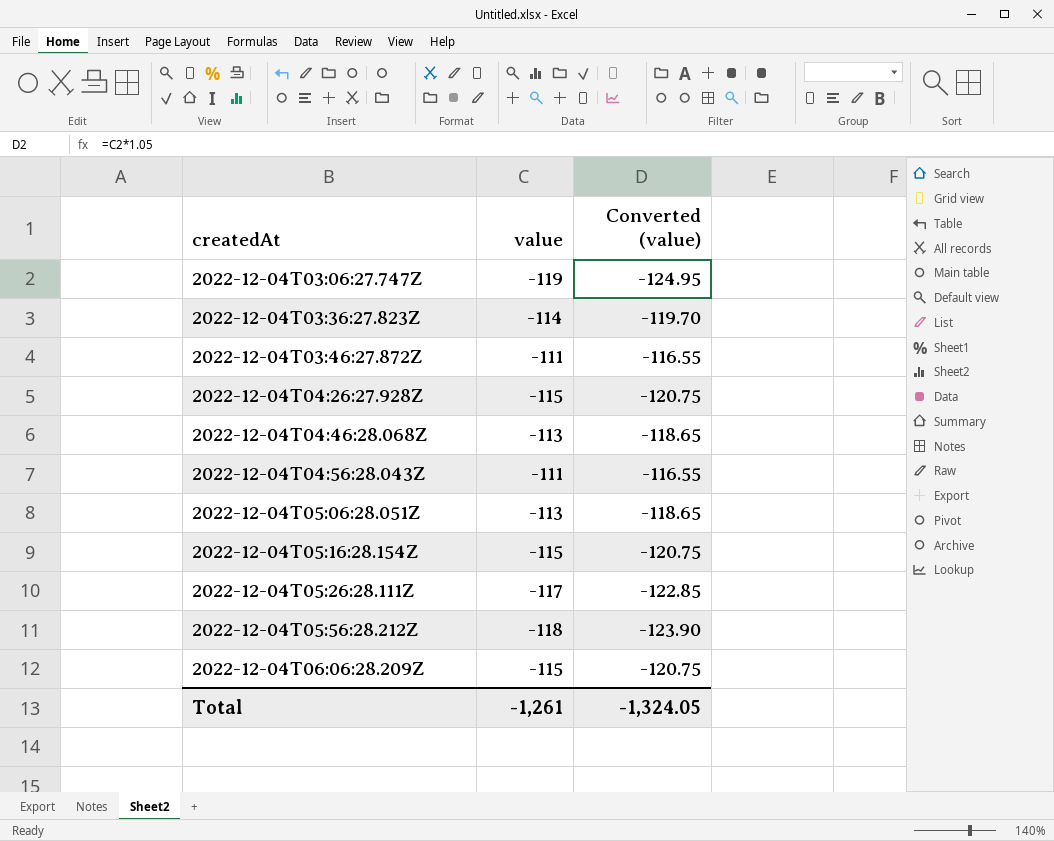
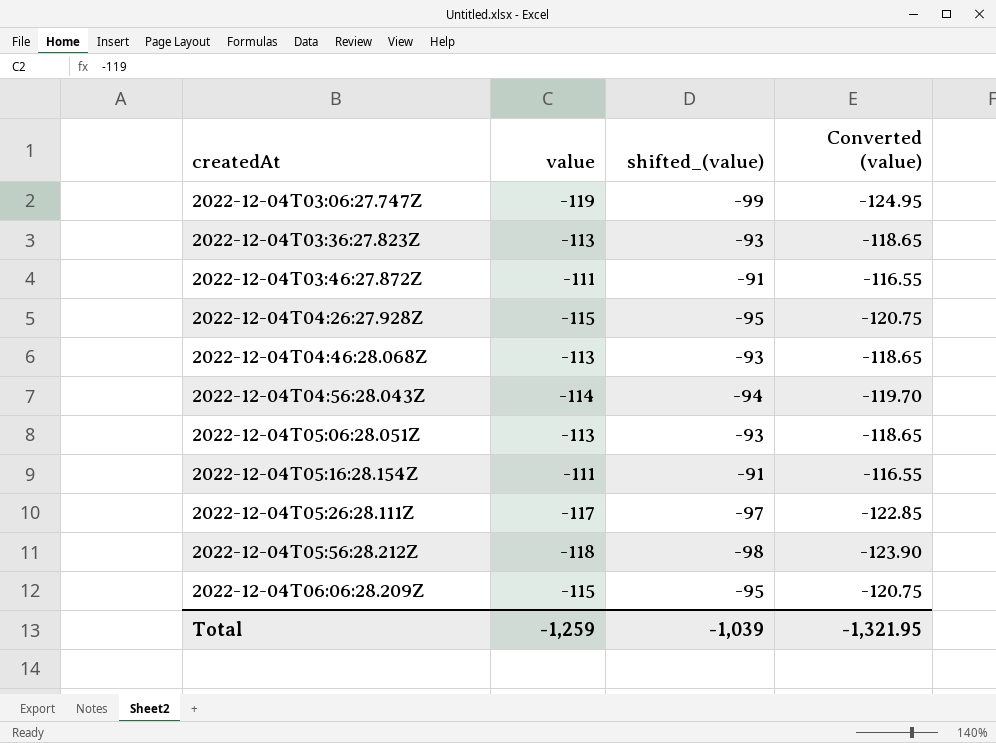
column shifted_(value) | formula: none -> [value] + 20
2022-12-04T03:36:27.823Z | value: -114 -> -113
2022-12-04T03:36:27.823Z | Converted (value): -119.70 -> -118.65
2022-12-04T04:56:28.043Z | value: -111 -> -114
2022-12-04T04:56:28.043Z | Converted (value): -116.55 -> -119.70
2022-12-04T05:16:28.154Z | value: -115 -> -111
2022-12-04T05:16:28.154Z | Converted (value): -120.75 -> -116.55
Total | value: -1,261 -> -1,259
Total | Converted (value): -1,324.05 -> -1,321.95

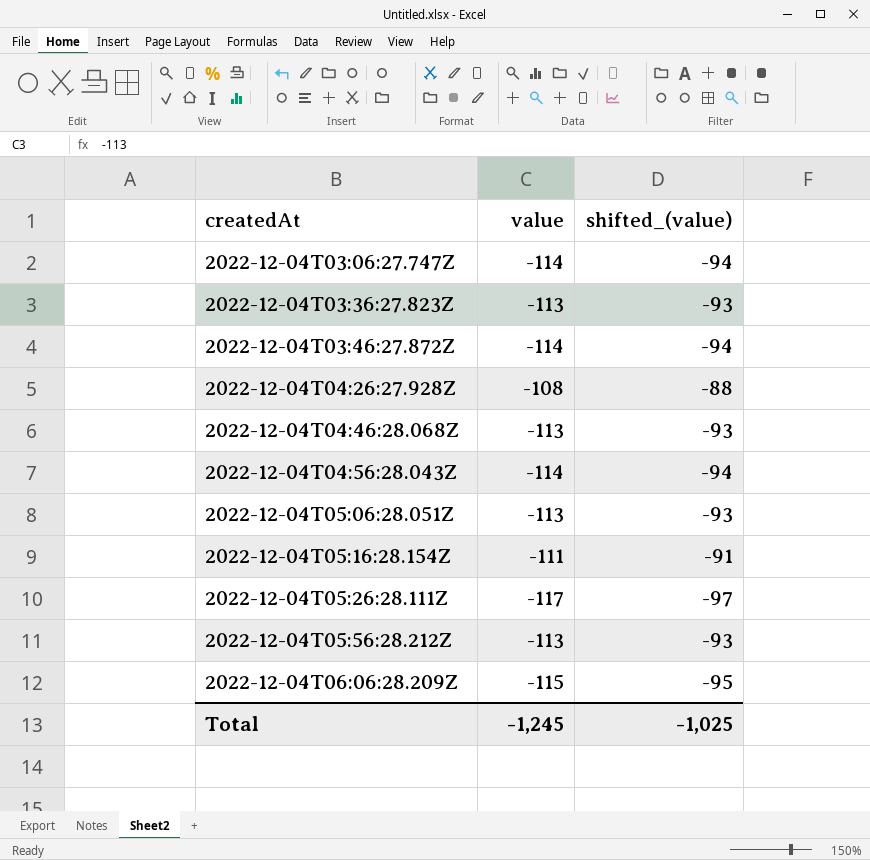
column Converted (value) | formula: [value] * 1.05 -> none
2022-12-04T03:06:27.747Z | value: -119 -> -114
2022-12-04T03:06:27.747Z | shifted_(value): -99 -> -94
2022-12-04T03:46:27.872Z | value: -111 -> -114
2022-12-04T03:46:27.872Z | shifted_(value): -91 -> -94
2022-12-04T04:26:27.928Z | value: -115 -> -108
2022-12-04T04:26:27.928Z | shifted_(value): -95 -> -88
2022-12-04T05:56:28.212Z | value: -118 -> -113
2022-12-04T05:56:28.212Z | shifted_(value): -98 -> -93
Total | value: -1,259 -> -1,245
Total | shifted_(value): -1,039 -> -1,025

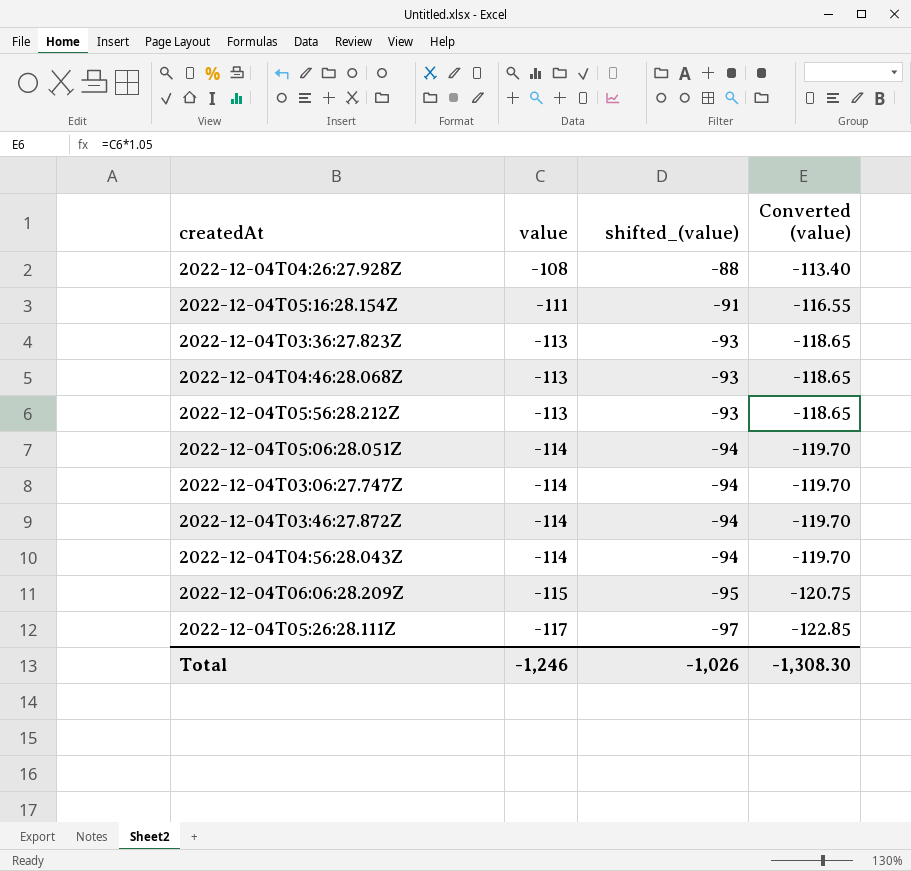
row order: createdAt ascending -> value descending
column Converted (value) | formula: none -> [value] * 1.05
2022-12-04T05:06:28.051Z | value: -113 -> -114
2022-12-04T05:06:28.051Z | shifted_(value): -93 -> -94
Total | value: -1,245 -> -1,246
Total | shifted_(value): -1,025 -> -1,026

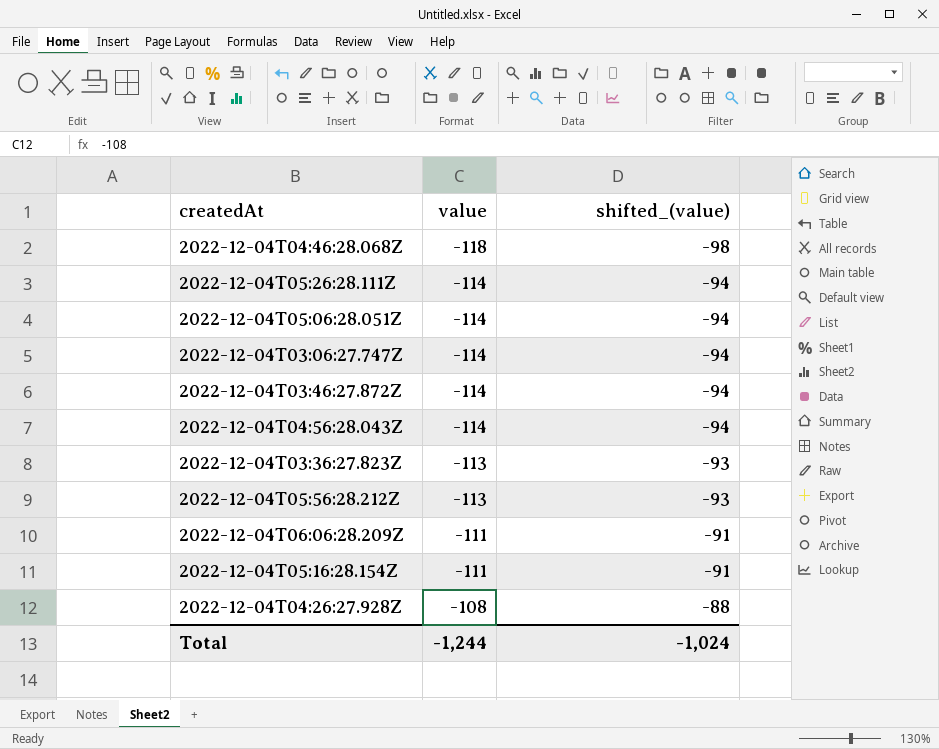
row order: value descending -> value ascending
column Converted (value) | formula: [value] * 1.05 -> none
2022-12-04T04:46:28.068Z | value: -113 -> -118
2022-12-04T04:46:28.068Z | shifted_(value): -93 -> -98
2022-12-04T05:26:28.111Z | value: -117 -> -114
2022-12-04T05:26:28.111Z | shifted_(value): -97 -> -94
2022-12-04T06:06:28.209Z | value: -115 -> -111
2022-12-04T06:06:28.209Z | shifted_(value): -95 -> -91
Total | value: -1,246 -> -1,244
Total | shifted_(value): -1,026 -> -1,024

